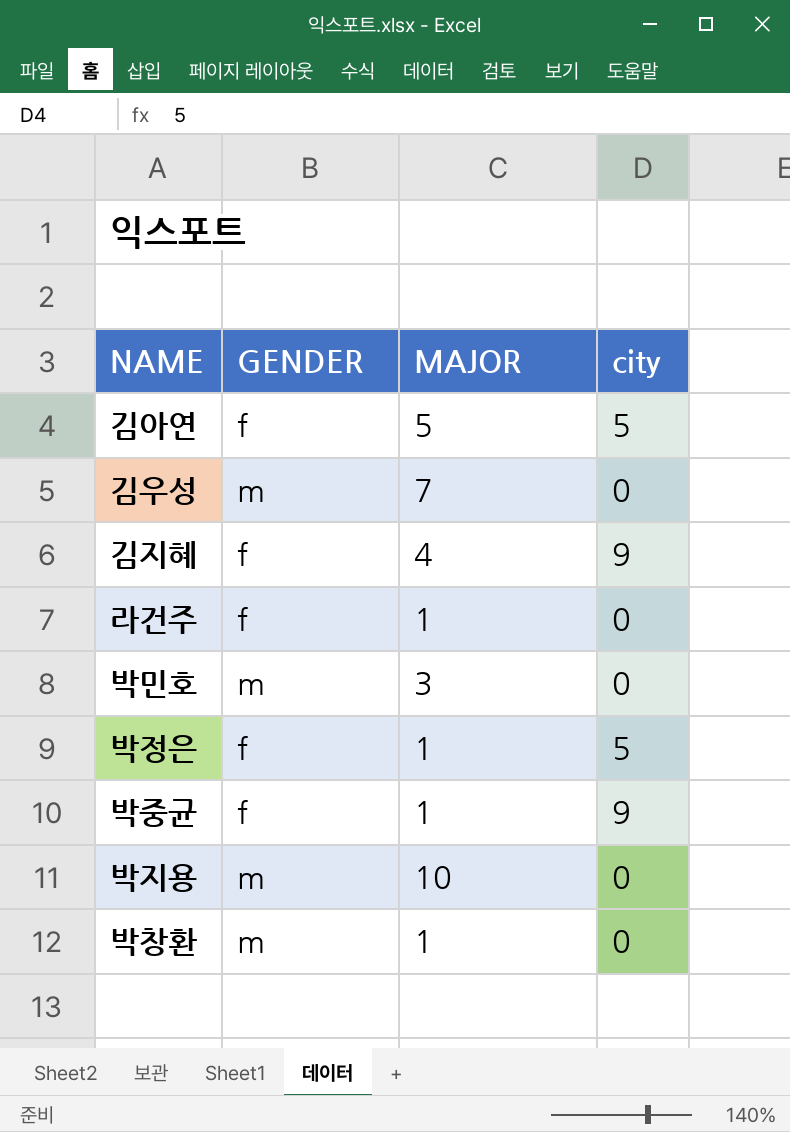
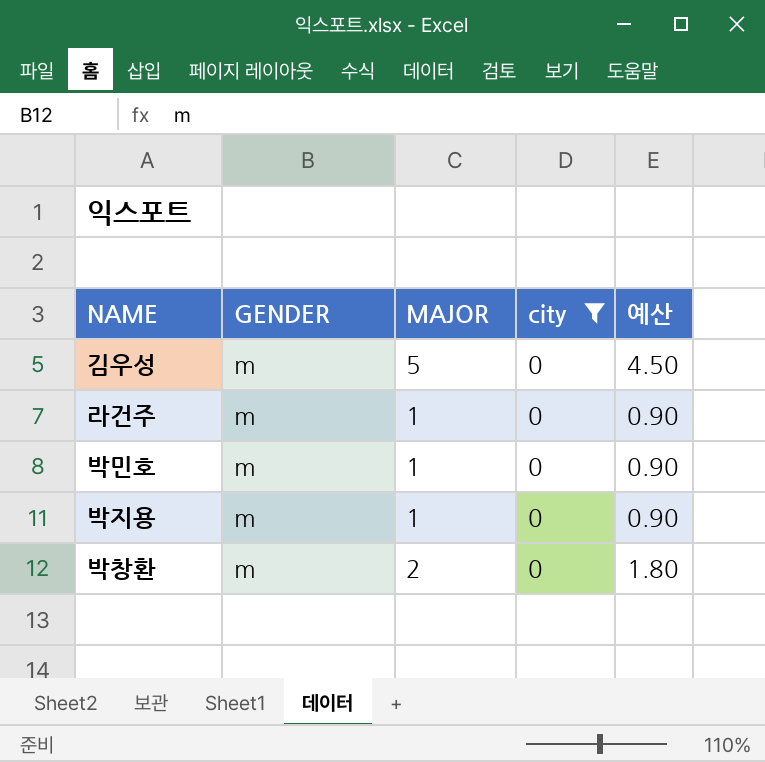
filter: none -> city = 0
column 예산 | formula: none -> [MAJOR] * 0.9
김우성 | MAJOR: 7 -> 5
라건주 | GENDER: f -> m
박민호 | MAJOR: 3 -> 1
박지용 | MAJOR: 10 -> 1
박창환 | MAJOR: 1 -> 2

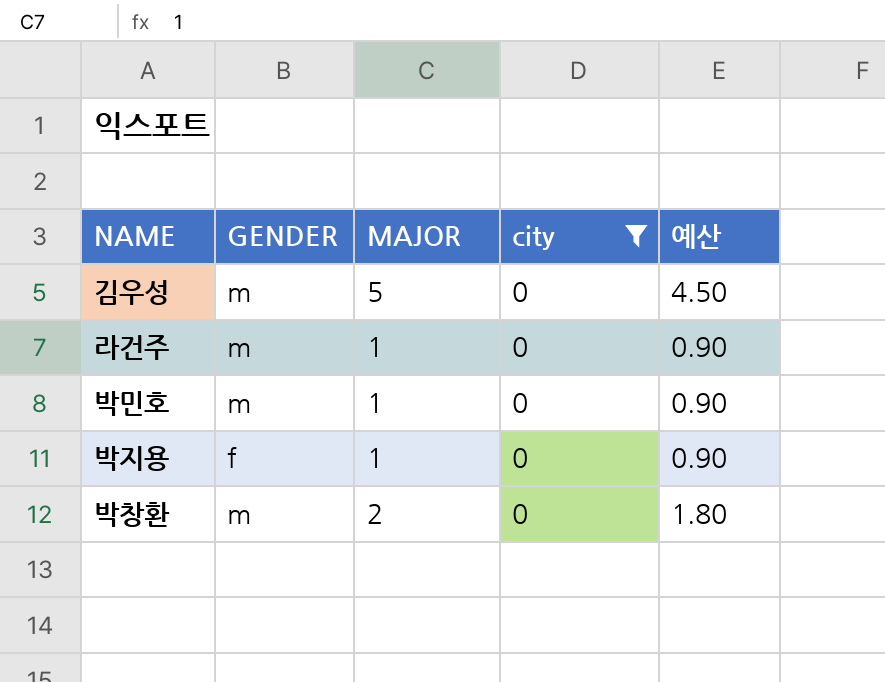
박지용 | GENDER: m -> f

